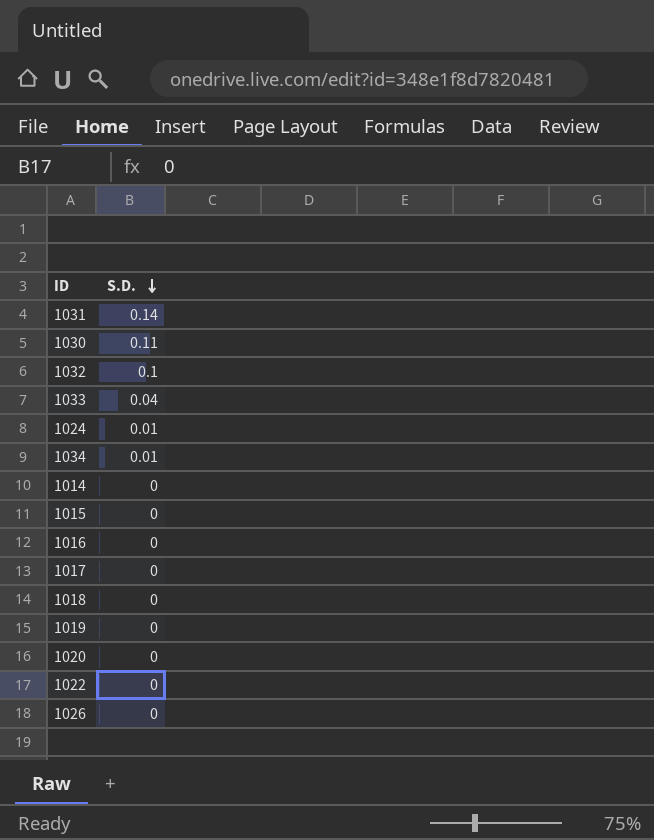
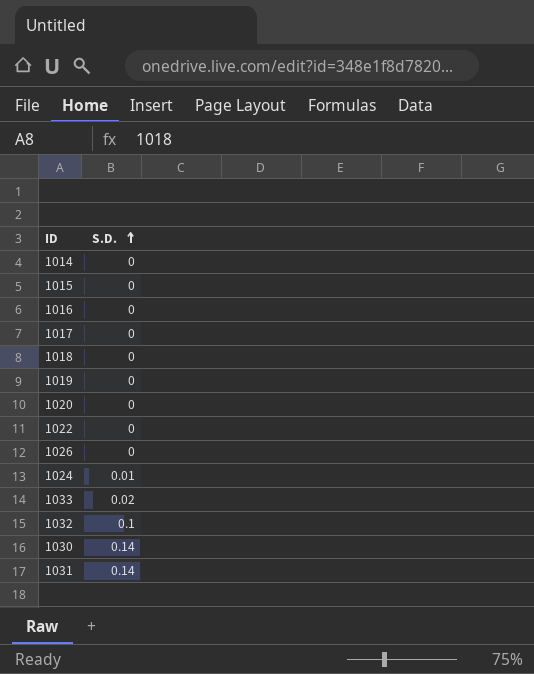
row order: S.D. descending -> S.D. ascending
row 1034: 0.01 -> none
1033 | S.D.: 0.04 -> 0.02
1030 | S.D.: 0.11 -> 0.14

